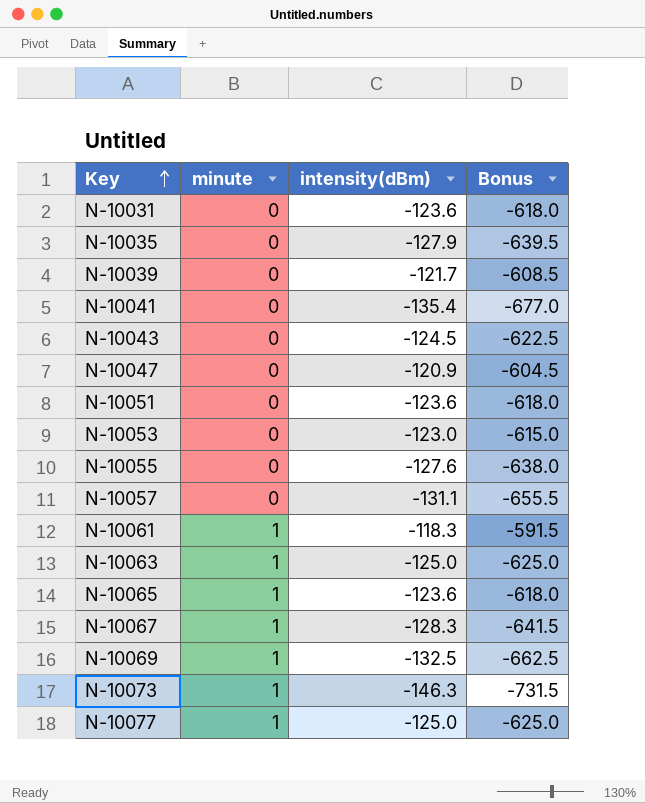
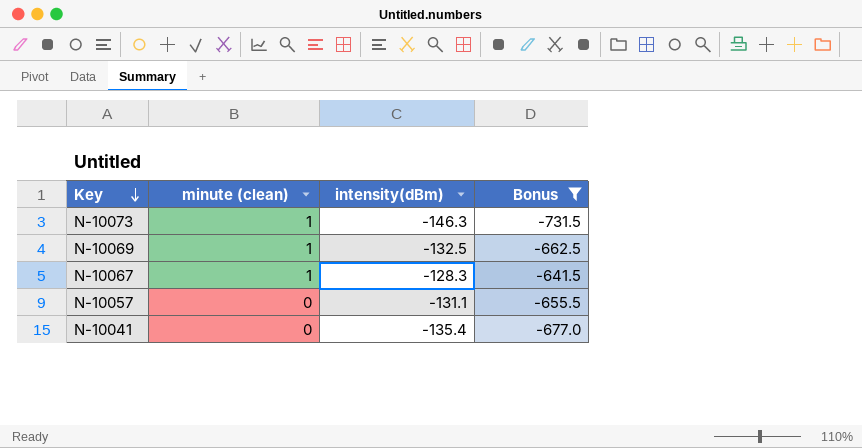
filter: none -> Bonus <= -641.5
row order: Key ascending -> Key descending
column name: minute -> minute (clean)

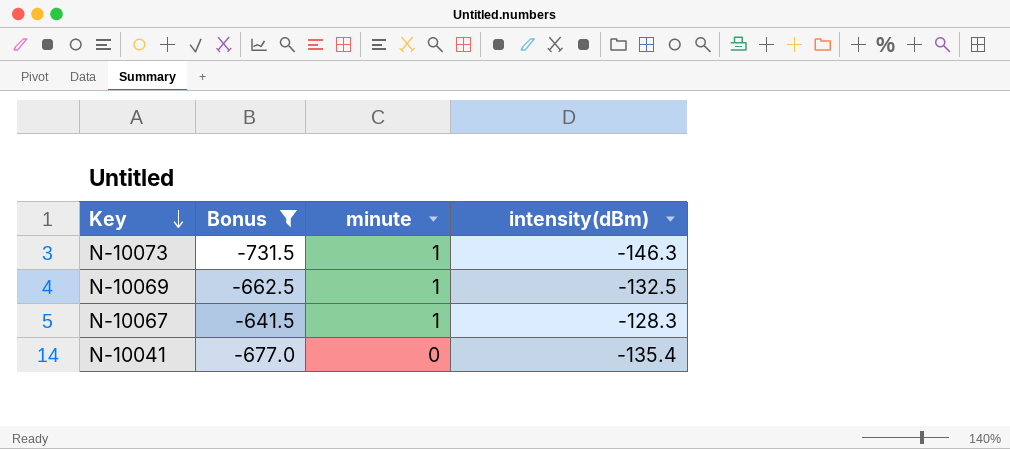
column Bonus | position: 4 -> 2
column name: minute (clean) -> minute
row N-10057: 0 | -131.1 | -655.5 -> none

